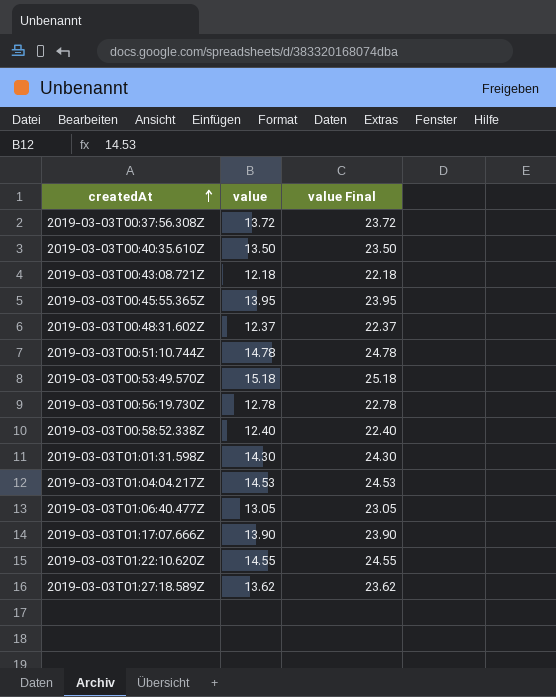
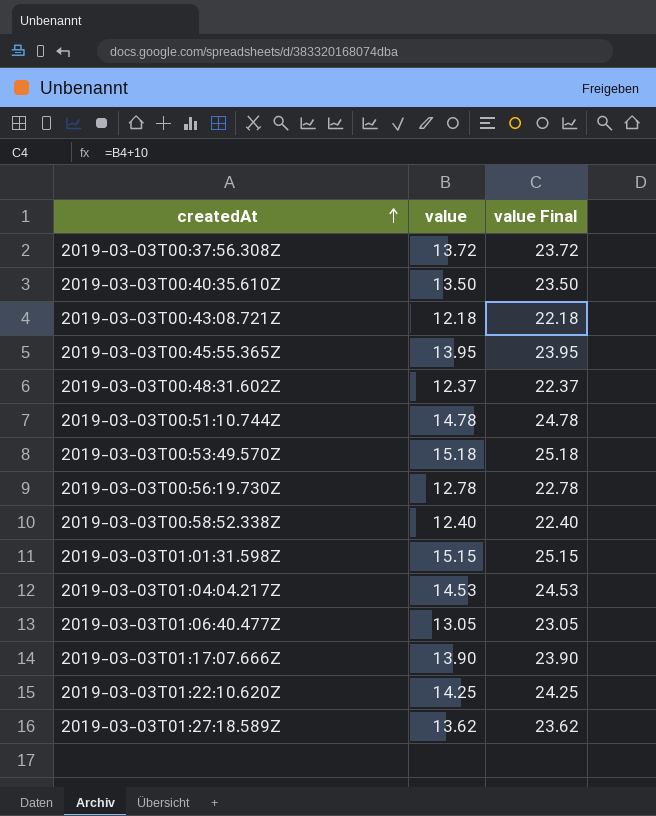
2019-03-03T01:01:31.598Z | value: 14.30 -> 15.15
2019-03-03T01:01:31.598Z | value Final: 24.30 -> 25.15
2019-03-03T01:22:10.620Z | value: 14.55 -> 14.25
2019-03-03T01:22:10.620Z | value Final: 24.55 -> 24.25

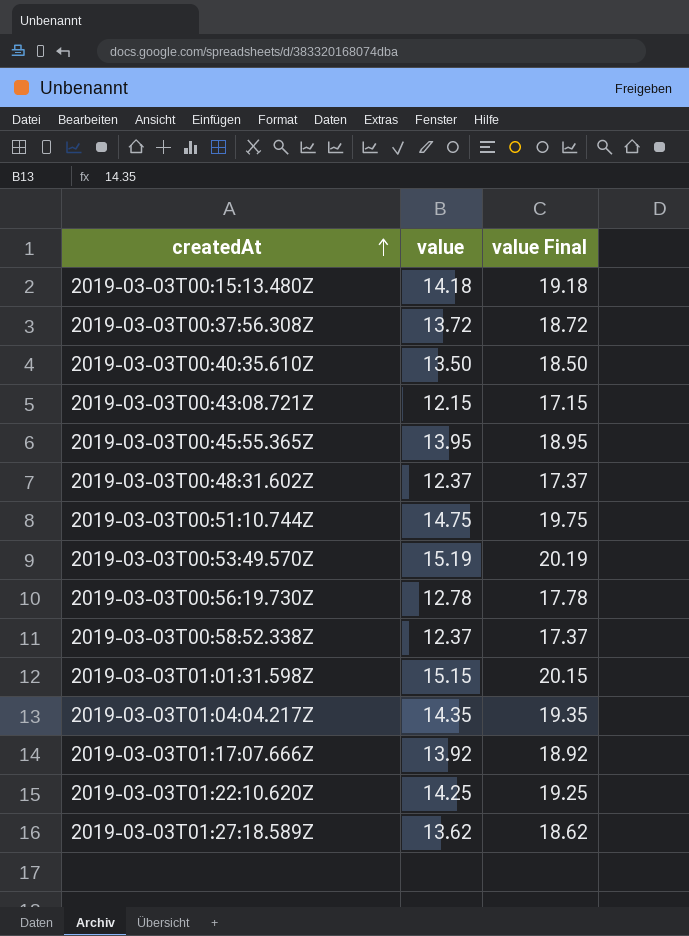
column value Final | formula: [value] + 10 -> [value] + 5
row 2019-03-03T01:06:40.477Z: 13.05 | 23.05 -> none
row 2019-03-03T00:15:13.480Z: none -> 14.18 | 19.18
2019-03-03T00:43:08.721Z | value: 12.18 -> 12.15
2019-03-03T00:51:10.744Z | value: 14.78 -> 14.75
2019-03-03T00:53:49.570Z | value: 15.18 -> 15.19
2019-03-03T00:58:52.338Z | value: 12.40 -> 12.37
2019-03-03T01:04:04.217Z | value: 14.53 -> 14.35
2019-03-03T01:17:07.666Z | value: 13.90 -> 13.92

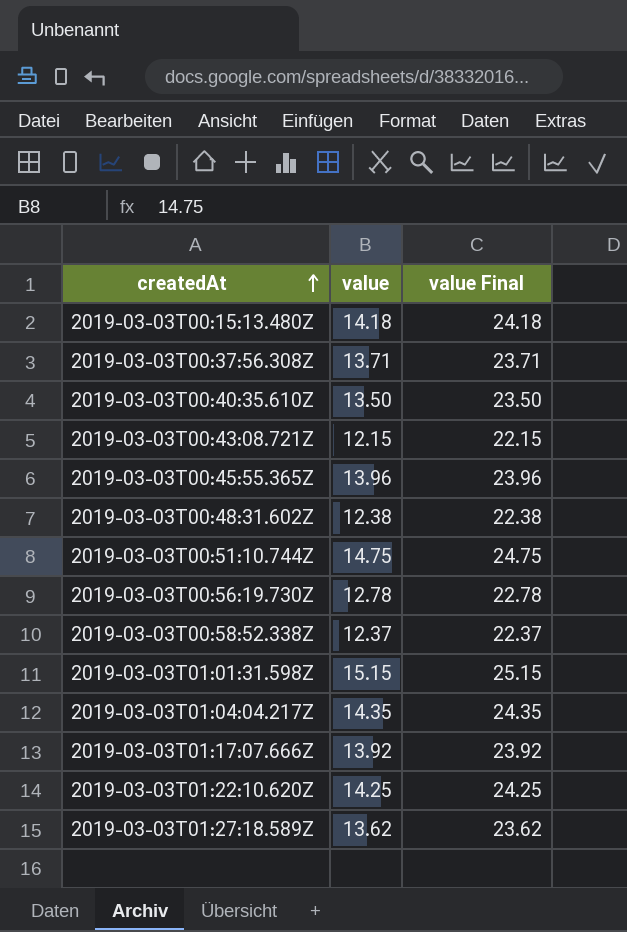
column value Final | formula: [value] + 5 -> [value] + 10
row 2019-03-03T00:53:49.570Z: 15.19 | 20.19 -> none
2019-03-03T00:37:56.308Z | value: 13.72 -> 13.71
2019-03-03T00:45:55.365Z | value: 13.95 -> 13.96
2019-03-03T00:48:31.602Z | value: 12.37 -> 12.38

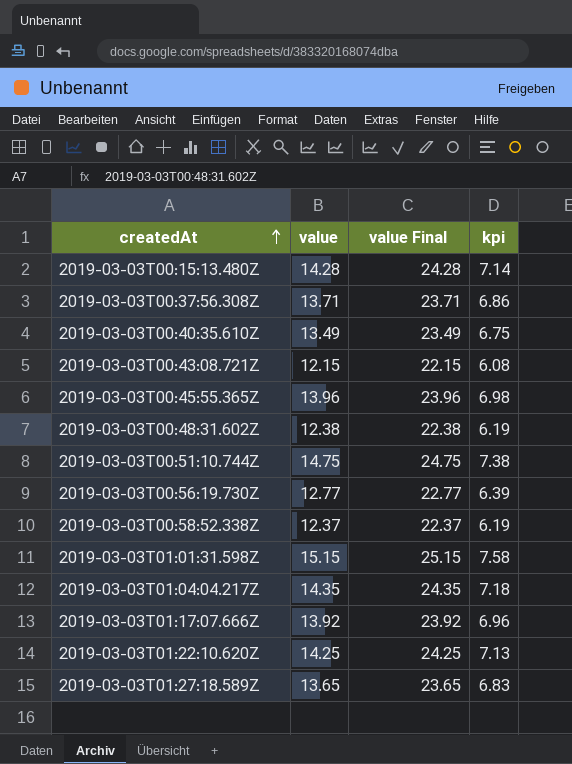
column kpi | formula: none -> [value] * 0.5
2019-03-03T00:15:13.480Z | value: 14.18 -> 14.28
2019-03-03T00:15:13.480Z | value Final: 24.18 -> 24.28
2019-03-03T00:40:35.610Z | value: 13.50 -> 13.49
2019-03-03T00:40:35.610Z | value Final: 23.50 -> 23.49
2019-03-03T00:56:19.730Z | value: 12.78 -> 12.77
2019-03-03T00:56:19.730Z | value Final: 22.78 -> 22.77
2019-03-03T01:27:18.589Z | value: 13.62 -> 13.65
2019-03-03T01:27:18.589Z | value Final: 23.62 -> 23.65

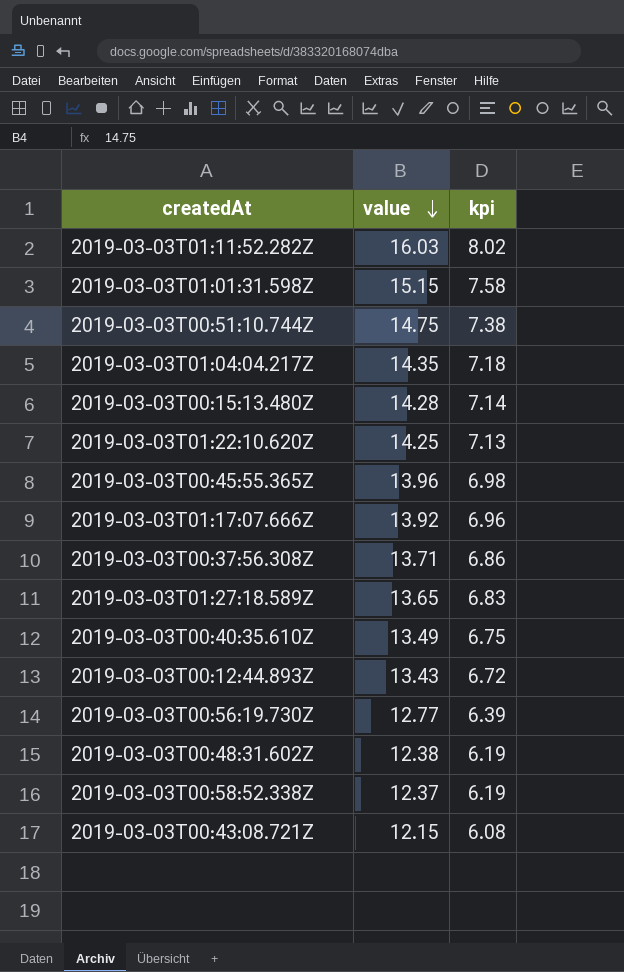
row order: createdAt ascending -> value descending
column value Final | formula: [value] + 10 -> none
row 2019-03-03T01:11:52.282Z: none -> 16.03 | 8.02
row 2019-03-03T00:12:44.893Z: none -> 13.43 | 6.72

